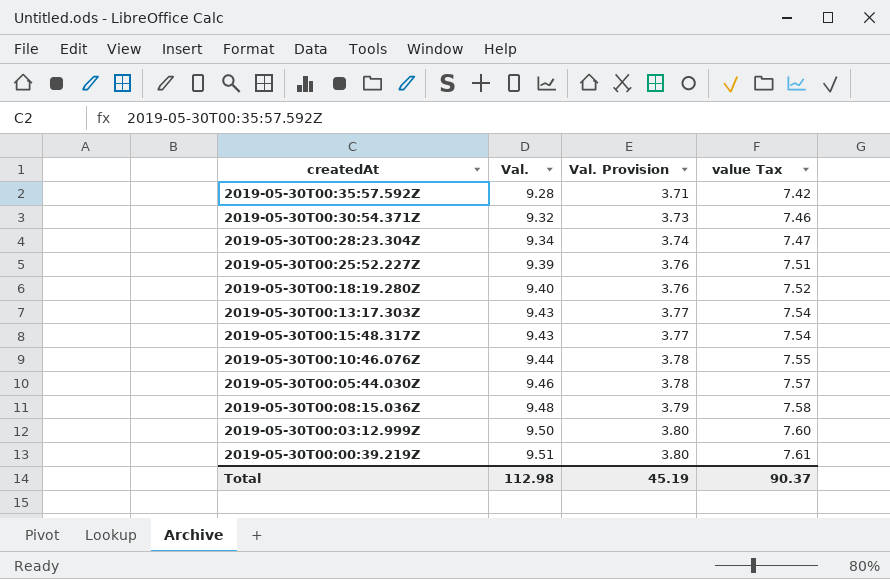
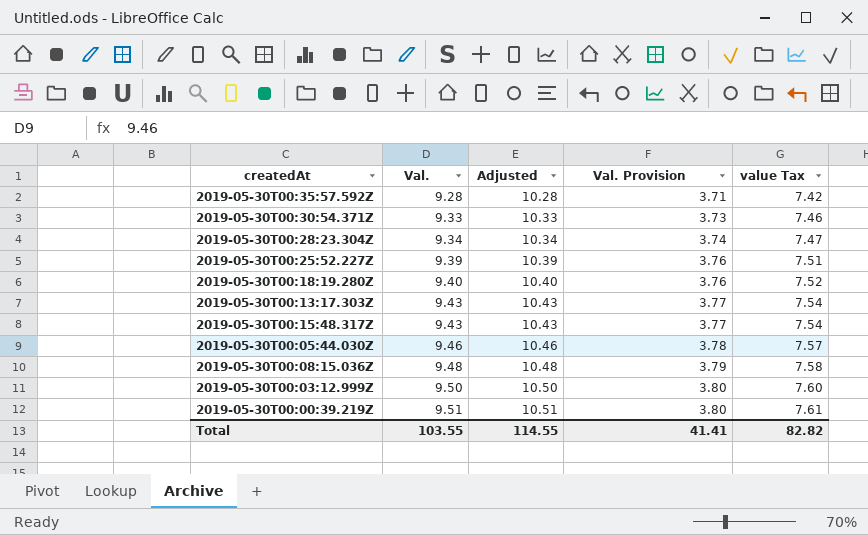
column Adjusted | formula: none -> [Val.] + 1
row 2019-05-30T00:10:46.076Z: 9.44 | 3.78 | 7.55 -> none
2019-05-30T00:30:54.371Z | Val.: 9.32 -> 9.33
Total | Val.: 112.98 -> 103.55
Total | Val. Provision: 45.19 -> 41.41
Total | value Tax: 90.37 -> 82.82

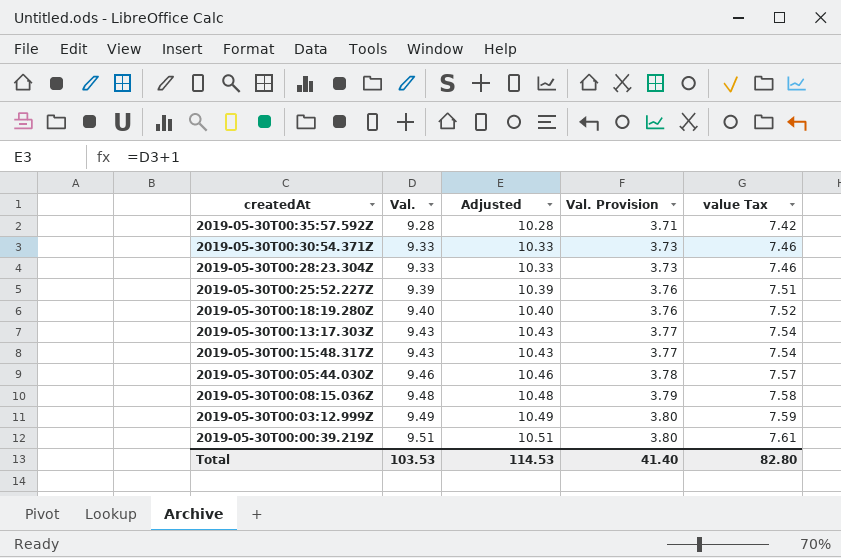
2019-05-30T00:28:23.304Z | Val.: 9.34 -> 9.33
2019-05-30T00:28:23.304Z | Adjusted: 10.34 -> 10.33
2019-05-30T00:28:23.304Z | Val. Provision: 3.74 -> 3.73
2019-05-30T00:28:23.304Z | value Tax: 7.47 -> 7.46
2019-05-30T00:03:12.999Z | Val.: 9.50 -> 9.49
2019-05-30T00:03:12.999Z | Adjusted: 10.50 -> 10.49
2019-05-30T00:03:12.999Z | value Tax: 7.60 -> 7.59
Total | Val.: 103.55 -> 103.53
Total | Adjusted: 114.55 -> 114.53
Total | Val. Provision: 41.41 -> 41.40
Total | value Tax: 82.82 -> 82.80

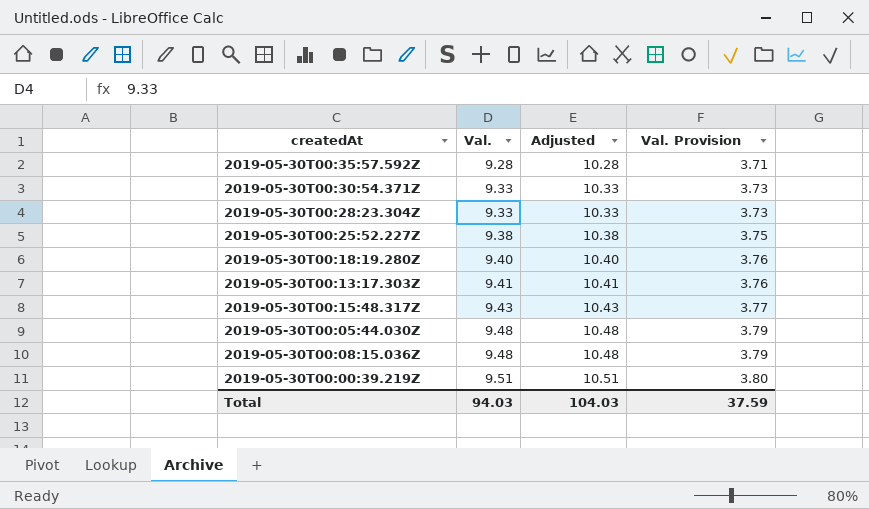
column value Tax | formula: [Val.] * 0.8 -> none
row 2019-05-30T00:03:12.999Z: 9.49 | 10.49 | 3.80 | 7.59 -> none
2019-05-30T00:25:52.227Z | Val.: 9.39 -> 9.38
2019-05-30T00:25:52.227Z | Adjusted: 10.39 -> 10.38
2019-05-30T00:25:52.227Z | Val. Provision: 3.76 -> 3.75
2019-05-30T00:13:17.303Z | Val.: 9.43 -> 9.41
2019-05-30T00:13:17.303Z | Adjusted: 10.43 -> 10.41
2019-05-30T00:13:17.303Z | Val. Provision: 3.77 -> 3.76
2019-05-30T00:05:44.030Z | Val.: 9.46 -> 9.48
2019-05-30T00:05:44.030Z | Adjusted: 10.46 -> 10.48
2019-05-30T00:05:44.030Z | Val. Provision: 3.78 -> 3.79
Total | Val.: 103.53 -> 94.03
Total | Adjusted: 114.53 -> 104.03
Total | Val. Provision: 41.40 -> 37.59

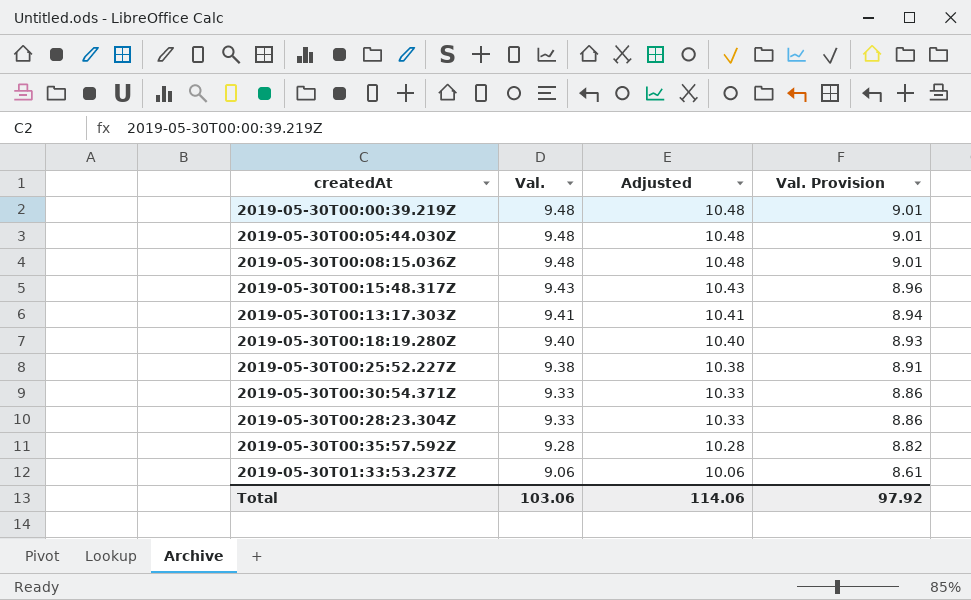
row order: Val. ascending -> Val. descending
column Val. Provision | formula: [Val.] * 0.4 -> [Val.] * 0.95
2019-05-30T00:00:39.219Z | Val.: 9.51 -> 9.48
2019-05-30T00:00:39.219Z | Adjusted: 10.51 -> 10.48
row 2019-05-30T01:33:53.237Z: none -> 9.06 | 10.06 | 8.61
Total | Val.: 94.03 -> 103.06
Total | Adjusted: 104.03 -> 114.06
Total | Val. Provision: 37.59 -> 97.92

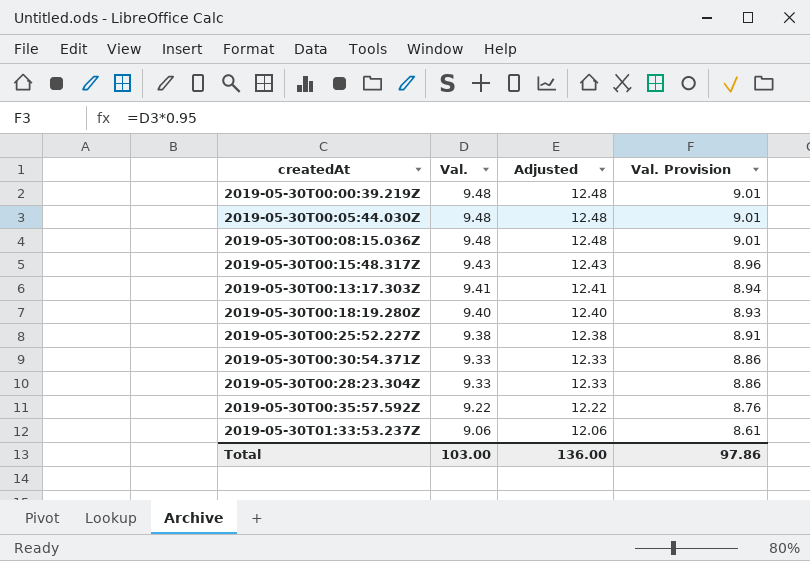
column Adjusted | formula: [Val.] + 1 -> [Val.] + 3
2019-05-30T00:35:57.592Z | Val.: 9.28 -> 9.22
2019-05-30T00:35:57.592Z | Val. Provision: 8.82 -> 8.76
Total | Val.: 103.06 -> 103.00
Total | Adjusted: 114.06 -> 136.00
Total | Val. Provision: 97.92 -> 97.86

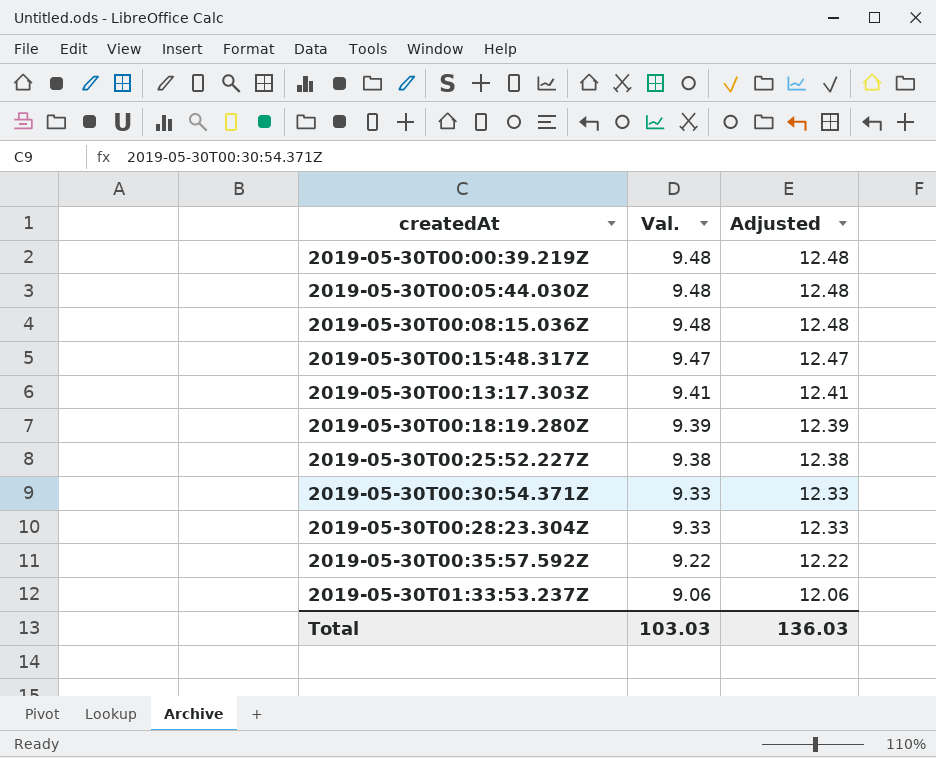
column Val. Provision | formula: [Val.] * 0.95 -> none
2019-05-30T00:15:48.317Z | Val.: 9.43 -> 9.47
2019-05-30T00:15:48.317Z | Adjusted: 12.43 -> 12.47
2019-05-30T00:18:19.280Z | Val.: 9.40 -> 9.39
2019-05-30T00:18:19.280Z | Adjusted: 12.40 -> 12.39
Total | Val.: 103.00 -> 103.03
Total | Adjusted: 136.00 -> 136.03

